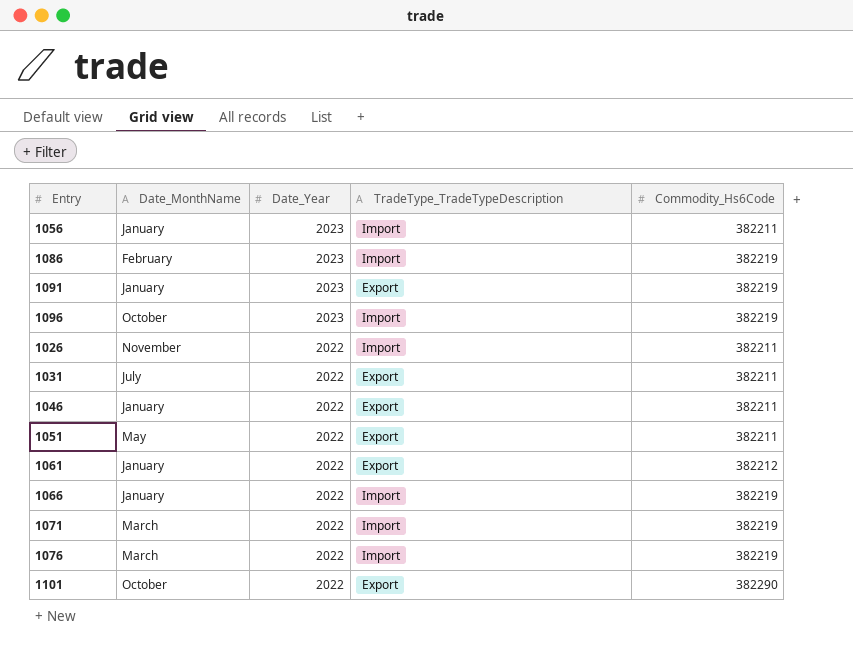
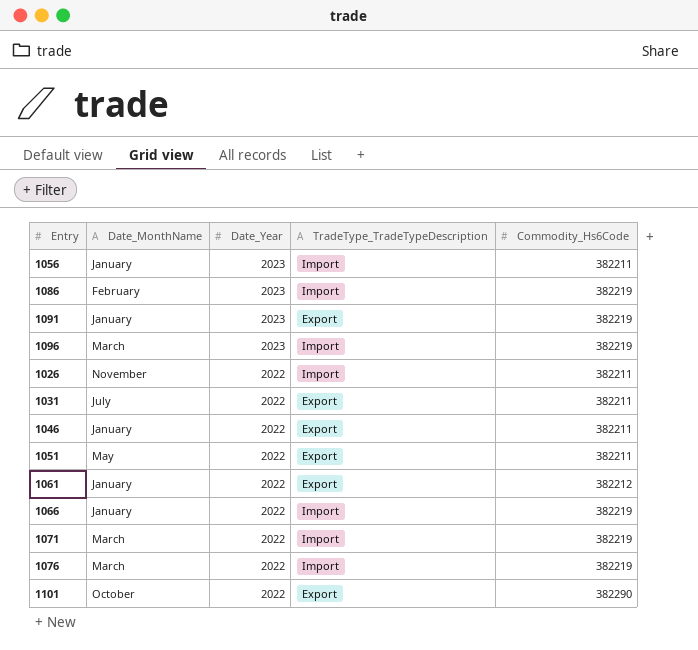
1096 | Date_MonthName: October -> March

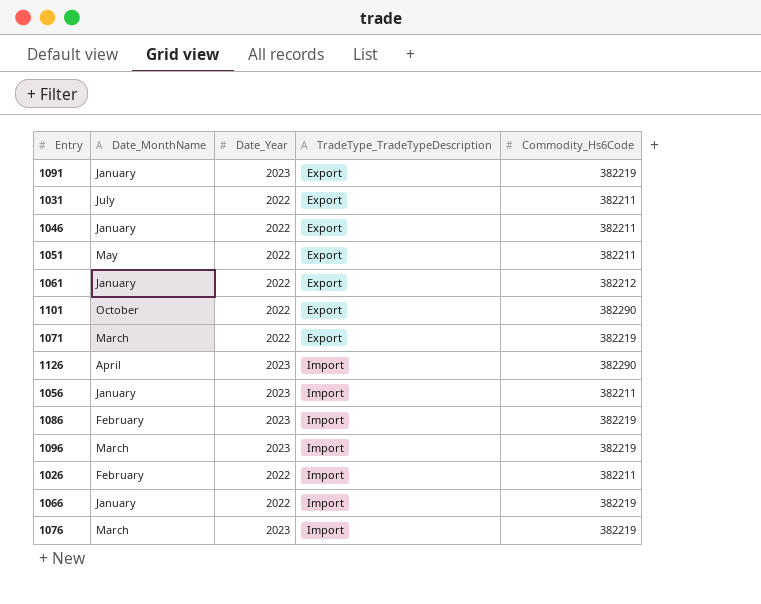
row order: Date_Year descending -> TradeType_TradeTypeDescription ascending
1071 | TradeType_TradeTypeDescription: Import -> Export
row 1126: none -> April | 2023 | Import | 382290
1026 | Date_MonthName: November -> February
1076 | Date_Year: 2022 -> 2023

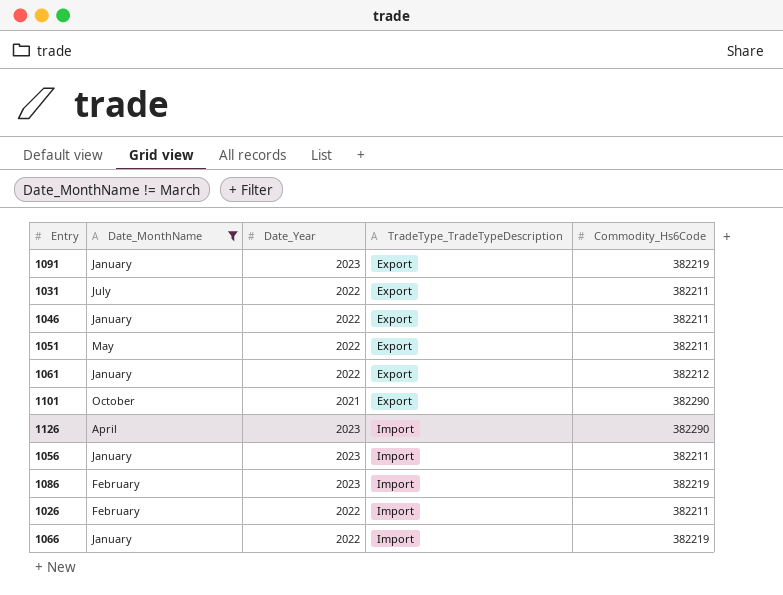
filter: none -> Date_MonthName != March
1101 | Date_Year: 2022 -> 2021

